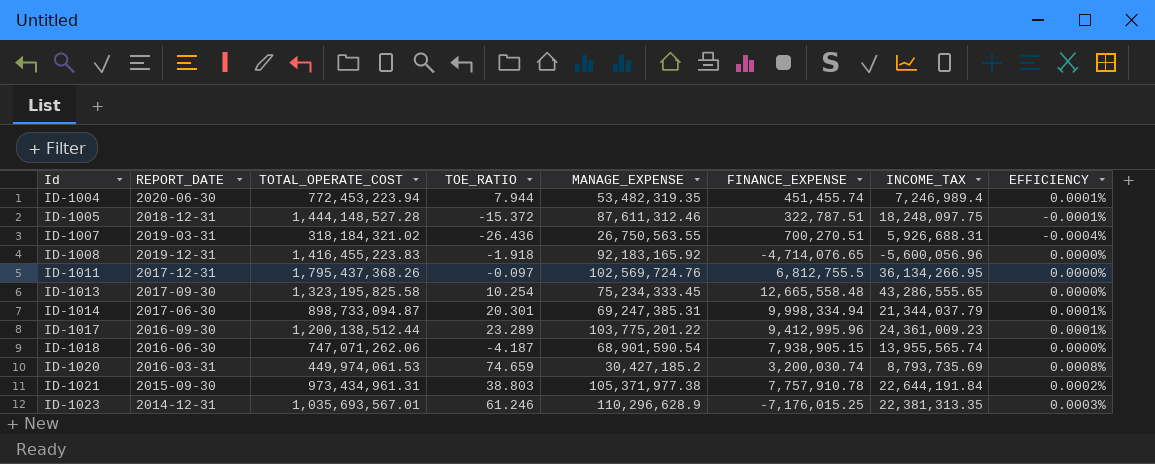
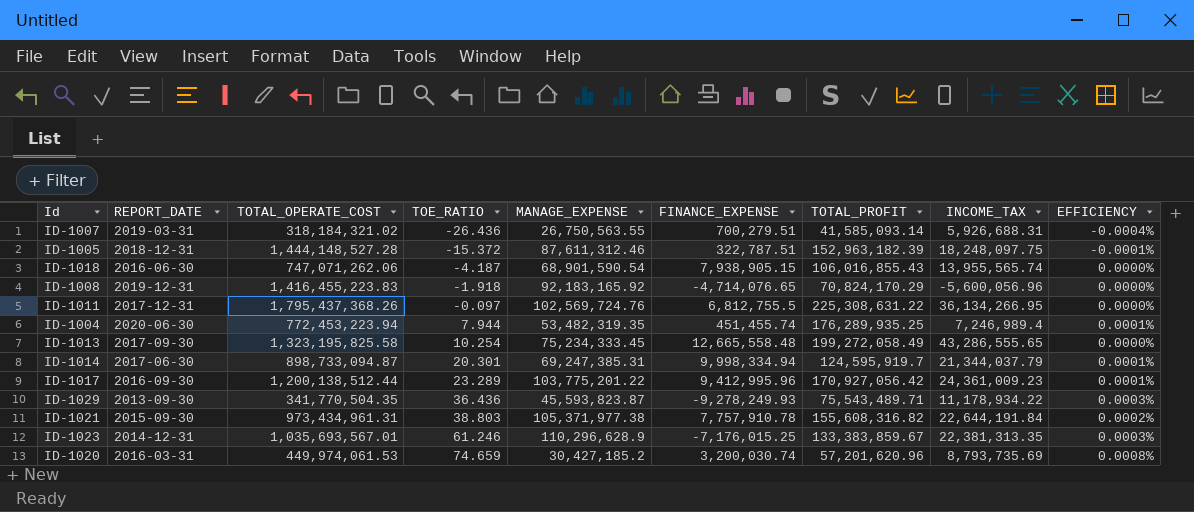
row order: Id ascending -> TOE_RATIO ascending
column TOTAL_PROFIT | position: none -> 7
ID-1007 | FINANCE_EXPENSE: 700,270.51 -> 700,279.51
row ID-1029: none -> 2013-09-30 | 341,770,504.35 | 36.436 | 45,593,823.87 | -9,278,249.93 | 75,543,489.71 | 11,178,934.22 | 0.0003%

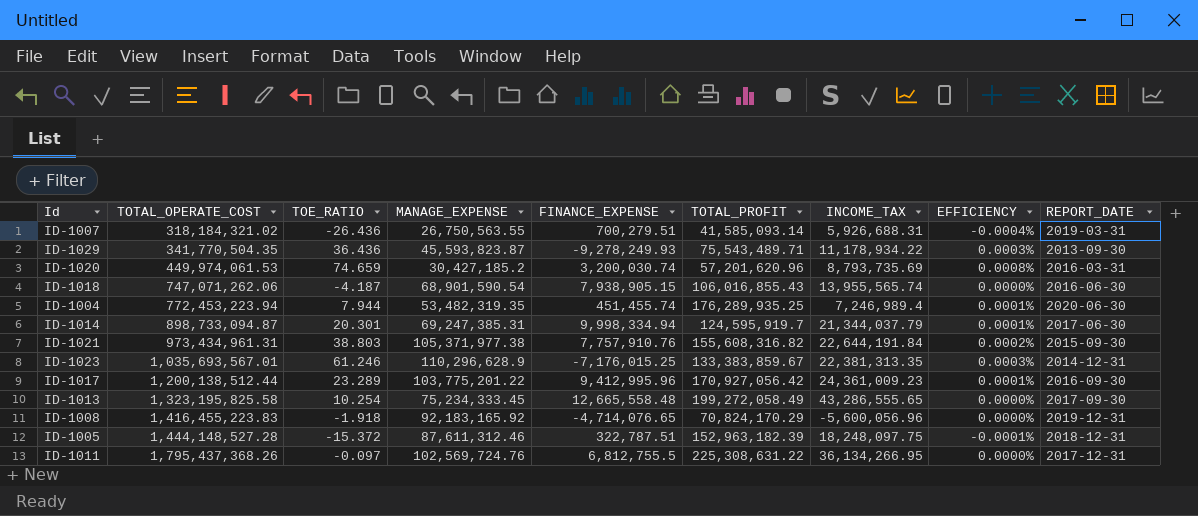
row order: TOE_RATIO ascending -> TOTAL_OPERATE_COST ascending
column REPORT_DATE | position: 2 -> 9
ID-1021 | FINANCE_EXPENSE: 7,757,910.78 -> 7,757,910.76

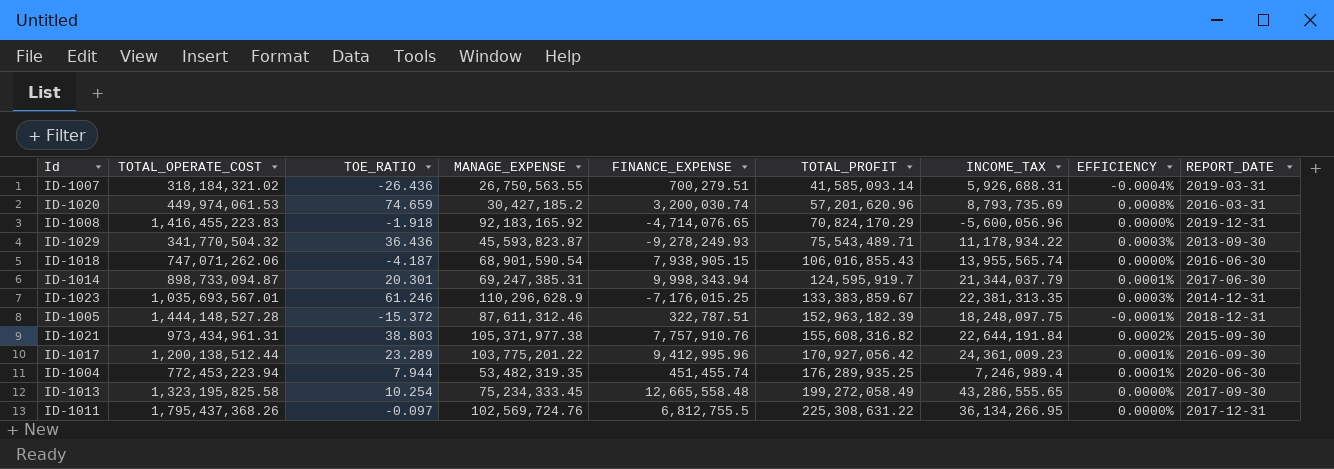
row order: TOTAL_OPERATE_COST ascending -> TOTAL_PROFIT ascending
ID-1029 | TOTAL_OPERATE_COST: 341,770,504.35 -> 341,770,504.32
ID-1014 | FINANCE_EXPENSE: 9,998,334.94 -> 9,998,343.94

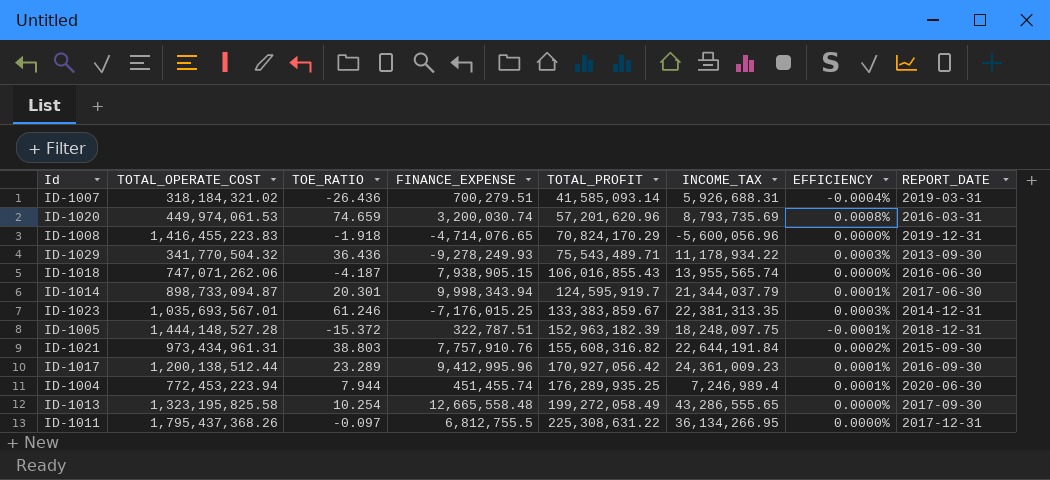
column MANAGE_EXPENSE | position: 4 -> none

